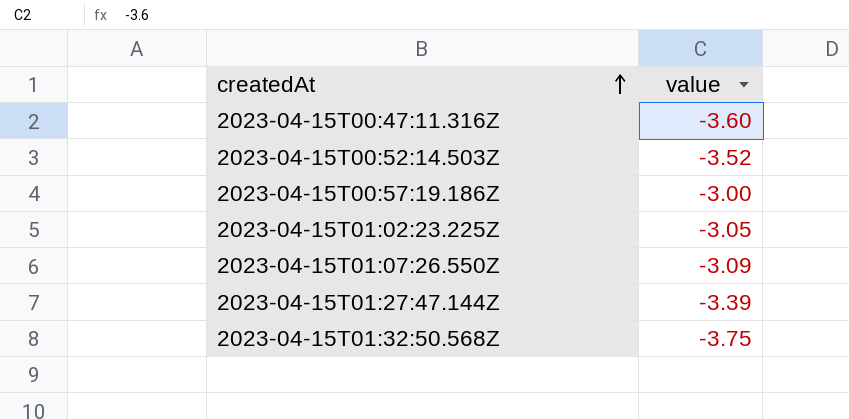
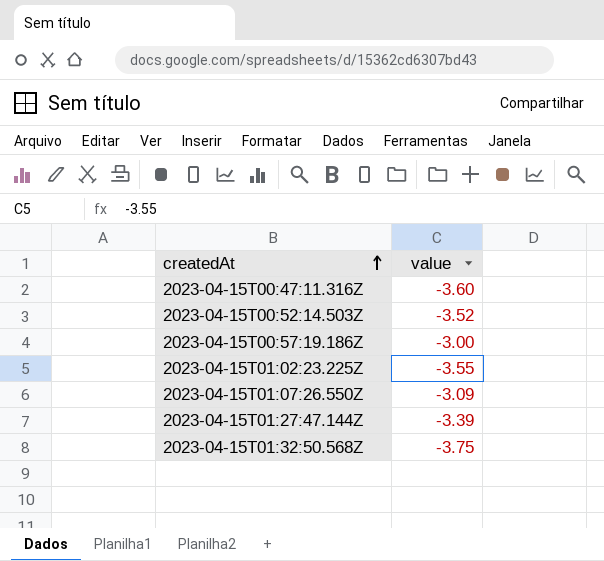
2023-04-15T01:02:23.225Z | value: -3.05 -> -3.55

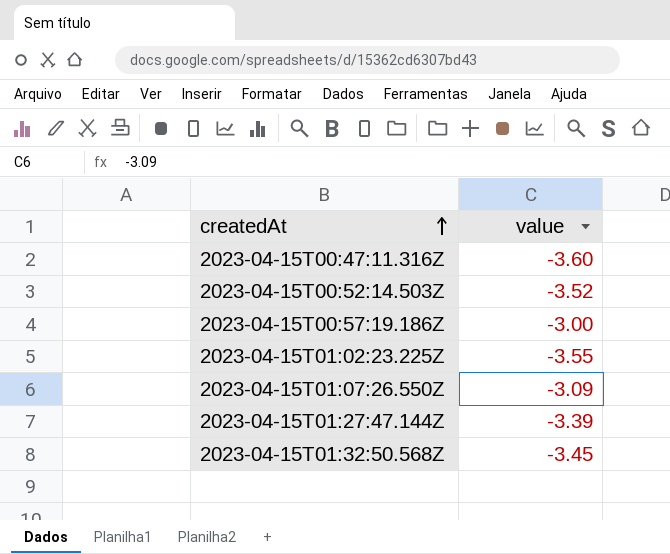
2023-04-15T01:32:50.568Z | value: -3.75 -> -3.45

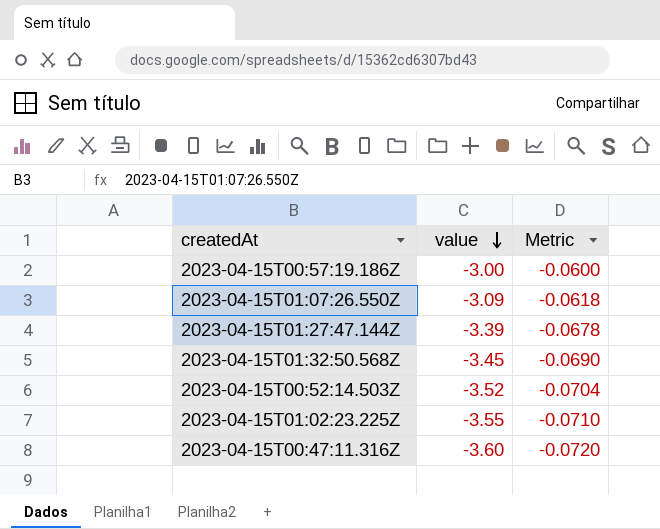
row order: createdAt ascending -> value descending
column Metric | formula: none -> [value] * 0.02

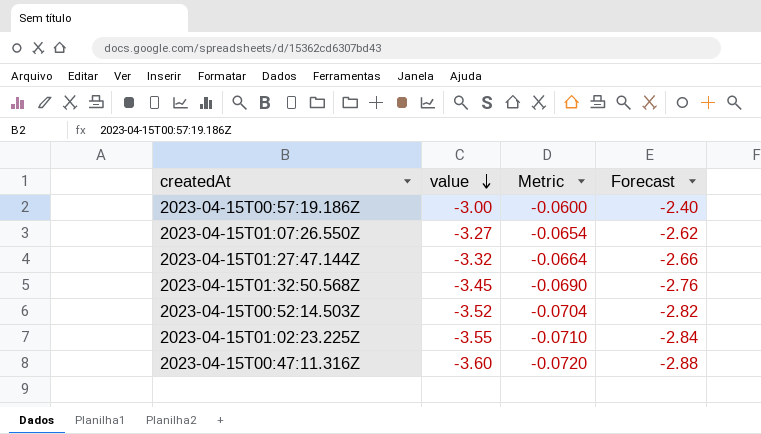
column Forecast | formula: none -> [value] * 0.8
2023-04-15T01:07:26.550Z | value: -3.09 -> -3.27
2023-04-15T01:07:26.550Z | Metric: -0.0618 -> -0.0654
2023-04-15T01:27:47.144Z | value: -3.39 -> -3.32
2023-04-15T01:27:47.144Z | Metric: -0.0678 -> -0.0664

